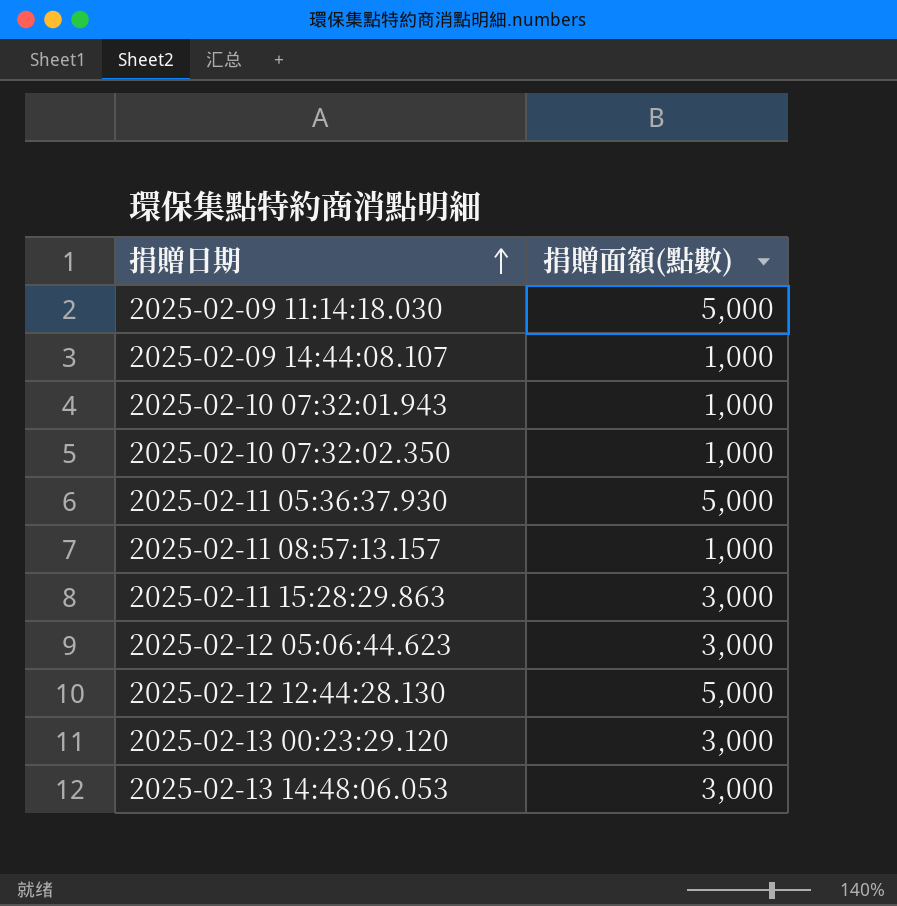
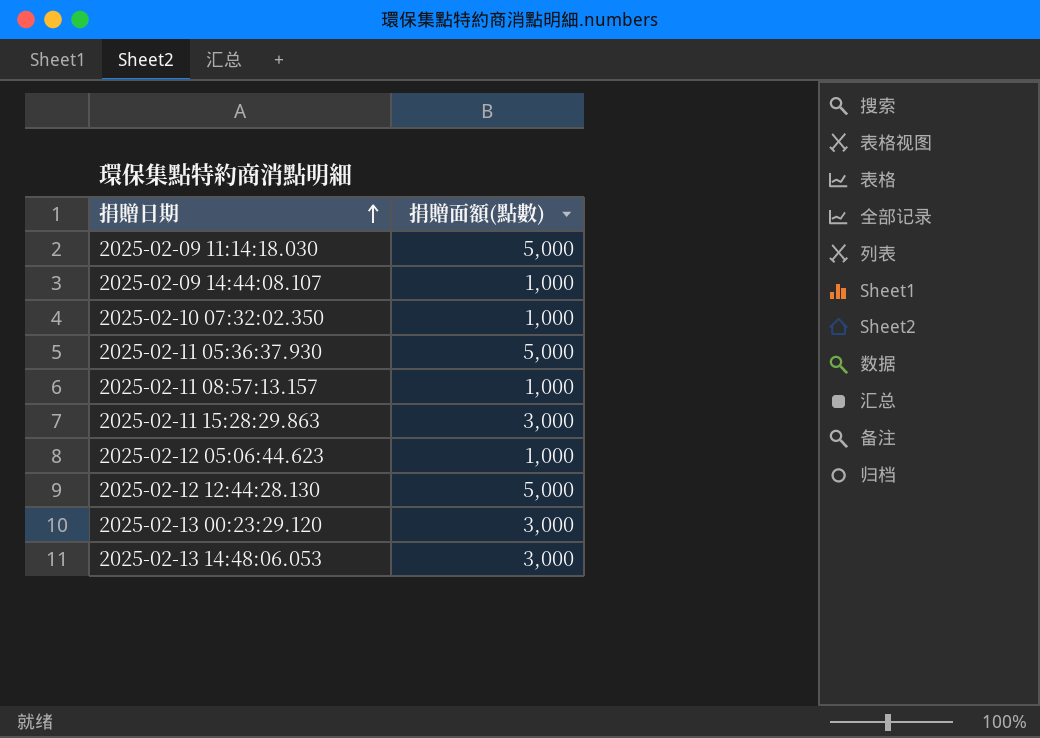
row 2025-02-10 07:32:01.943: 1,000 -> none
2025-02-12 05:06:44.623 | 捐贈面額(點數): 3,000 -> 1,000

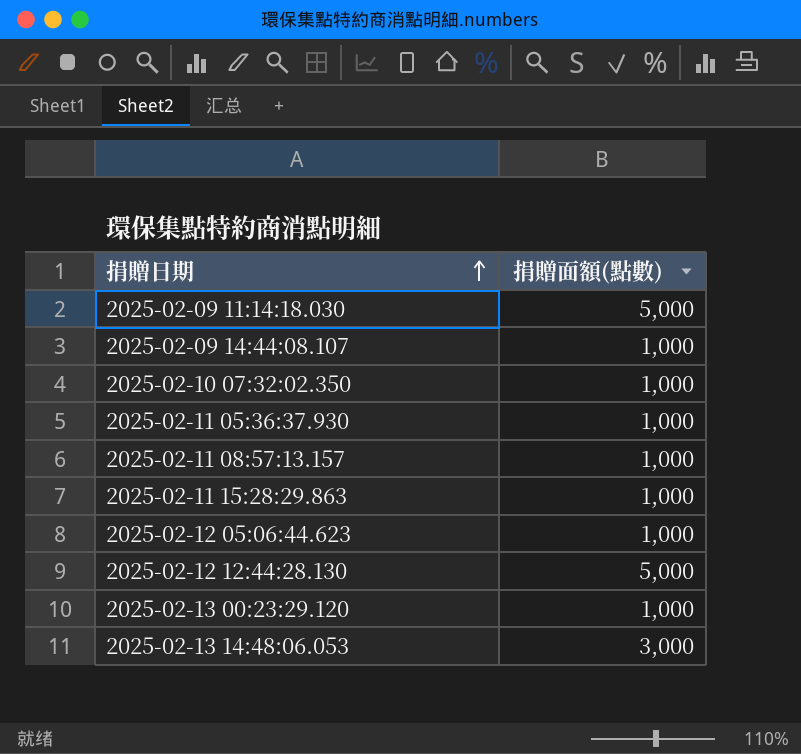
2025-02-11 05:36:37.930 | 捐贈面額(點數): 5,000 -> 1,000
2025-02-11 15:28:29.863 | 捐贈面額(點數): 3,000 -> 1,000
2025-02-13 00:23:29.120 | 捐贈面額(點數): 3,000 -> 1,000

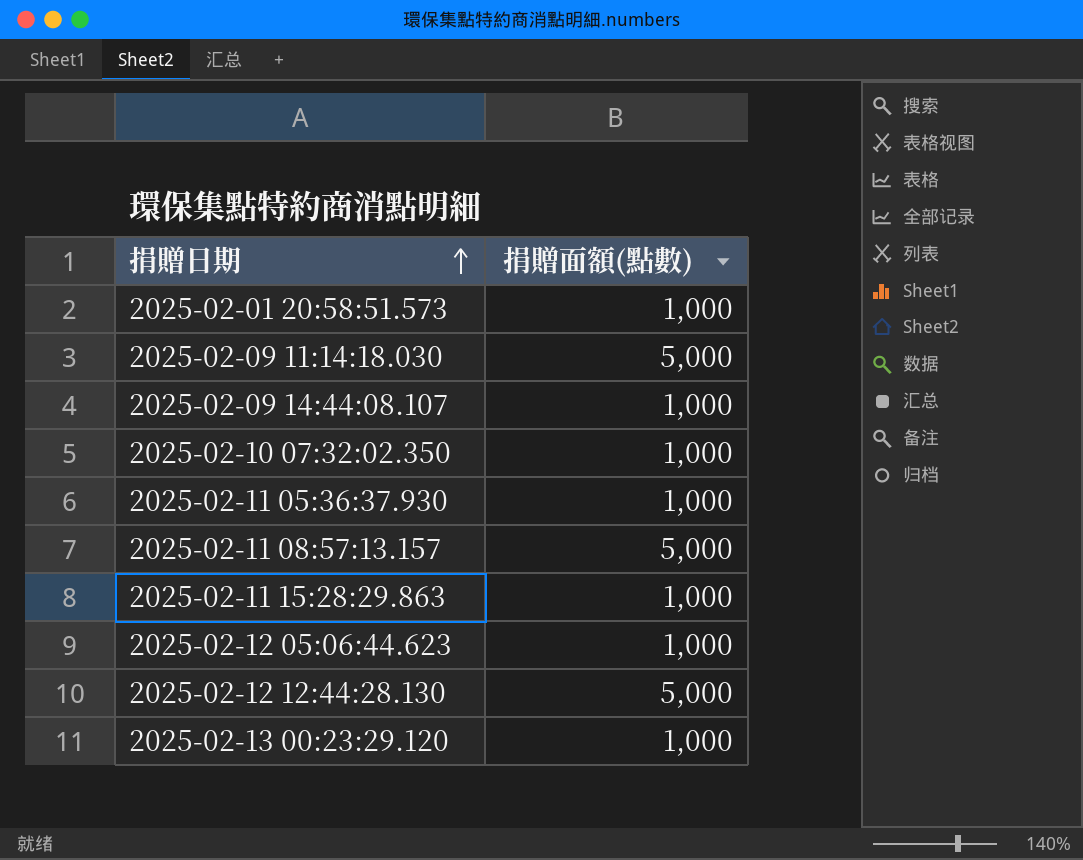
row 2025-02-13 14:48:06.053: 3,000 -> none
row 2025-02-01 20:58:51.573: none -> 1,000
2025-02-11 08:57:13.157 | 捐贈面額(點數): 1,000 -> 5,000

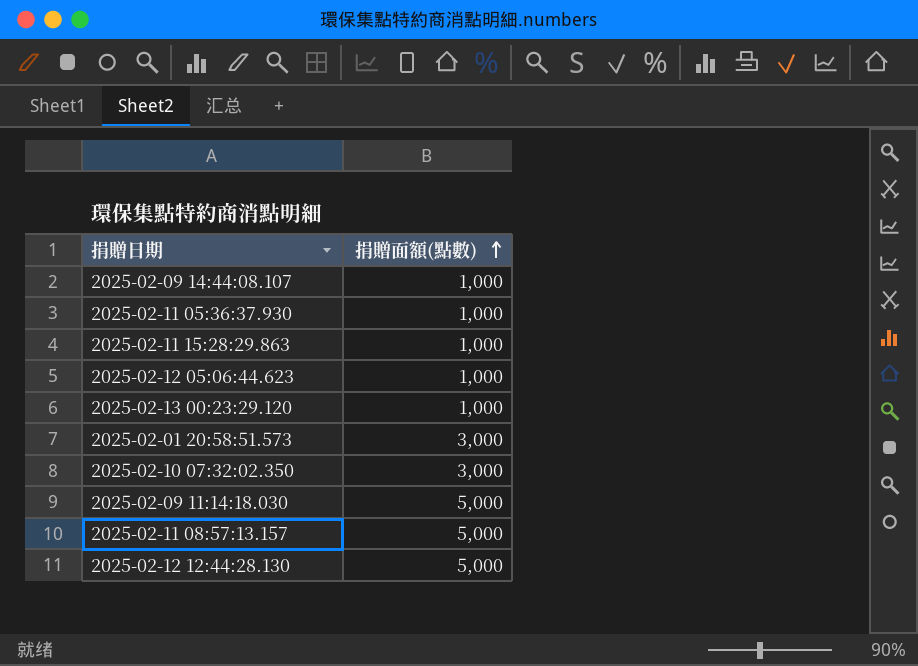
row order: 捐贈日期 ascending -> 捐贈面額(點數) ascending
2025-02-01 20:58:51.573 | 捐贈面額(點數): 1,000 -> 3,000
2025-02-10 07:32:02.350 | 捐贈面額(點數): 1,000 -> 3,000

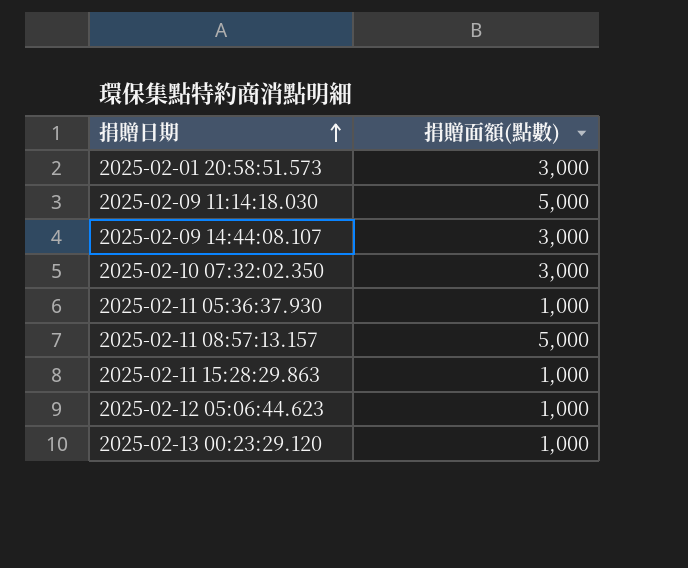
row order: 捐贈面額(點數) ascending -> 捐贈日期 ascending
row 2025-02-12 12:44:28.130: 5,000 -> none
2025-02-09 14:44:08.107 | 捐贈面額(點數): 1,000 -> 3,000

